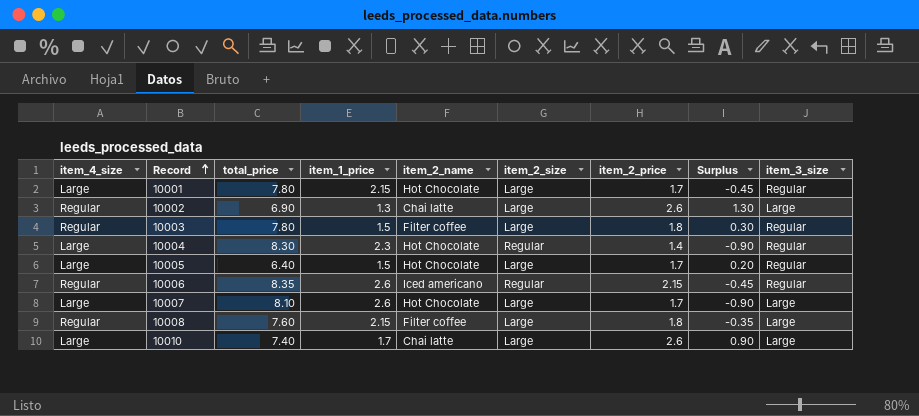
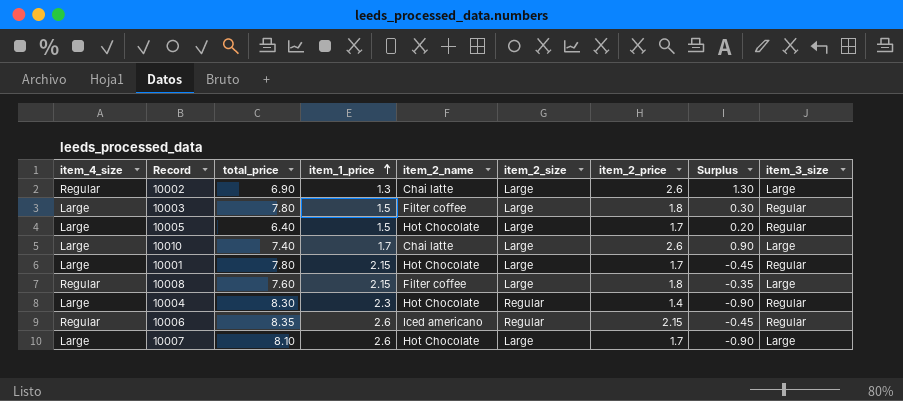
row order: Record ascending -> item_1_price ascending
10003 | item_4_size: Regular -> Large

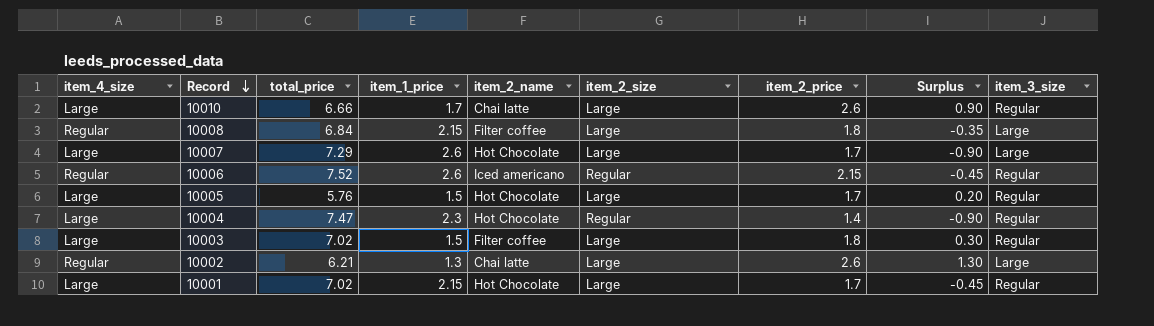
row order: item_1_price ascending -> Record descending
10010 | total_price: 7.40 -> 6.66
10010 | item_3_size: Large -> Regular
10008 | total_price: 7.60 -> 6.84
10007 | total_price: 8.10 -> 7.29
10006 | total_price: 8.35 -> 7.52
10005 | total_price: 6.40 -> 5.76
10004 | total_price: 8.30 -> 7.47
10003 | total_price: 7.80 -> 7.02
10002 | total_price: 6.90 -> 6.21
10001 | total_price: 7.80 -> 7.02

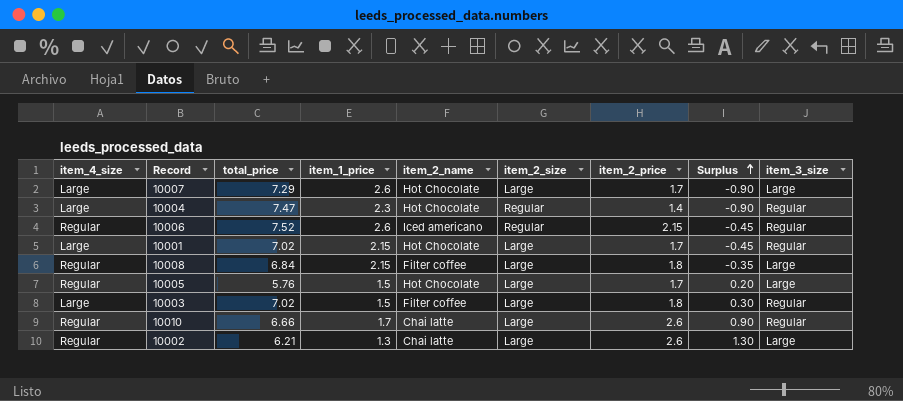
row order: Record descending -> Surplus ascending
10005 | item_4_size: Large -> Regular
10005 | item_3_size: Regular -> Large
10010 | item_4_size: Large -> Regular

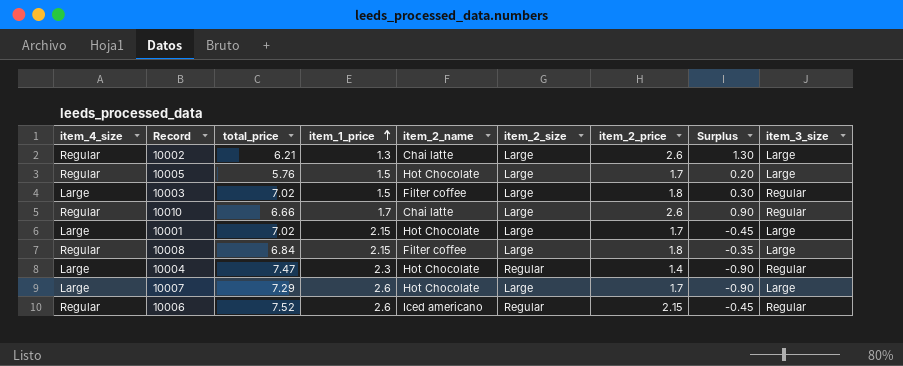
row order: Surplus ascending -> item_1_price ascending
10001 | item_3_size: Regular -> Large

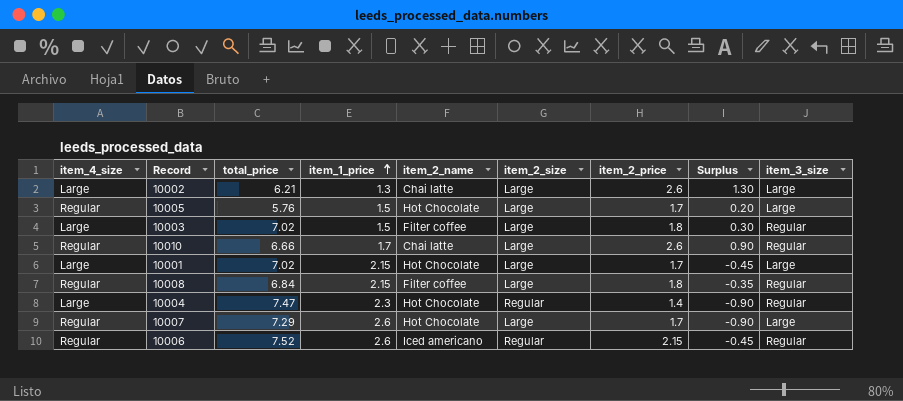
10002 | item_4_size: Regular -> Large
10008 | item_3_size: Large -> Regular
10007 | item_4_size: Large -> Regular

